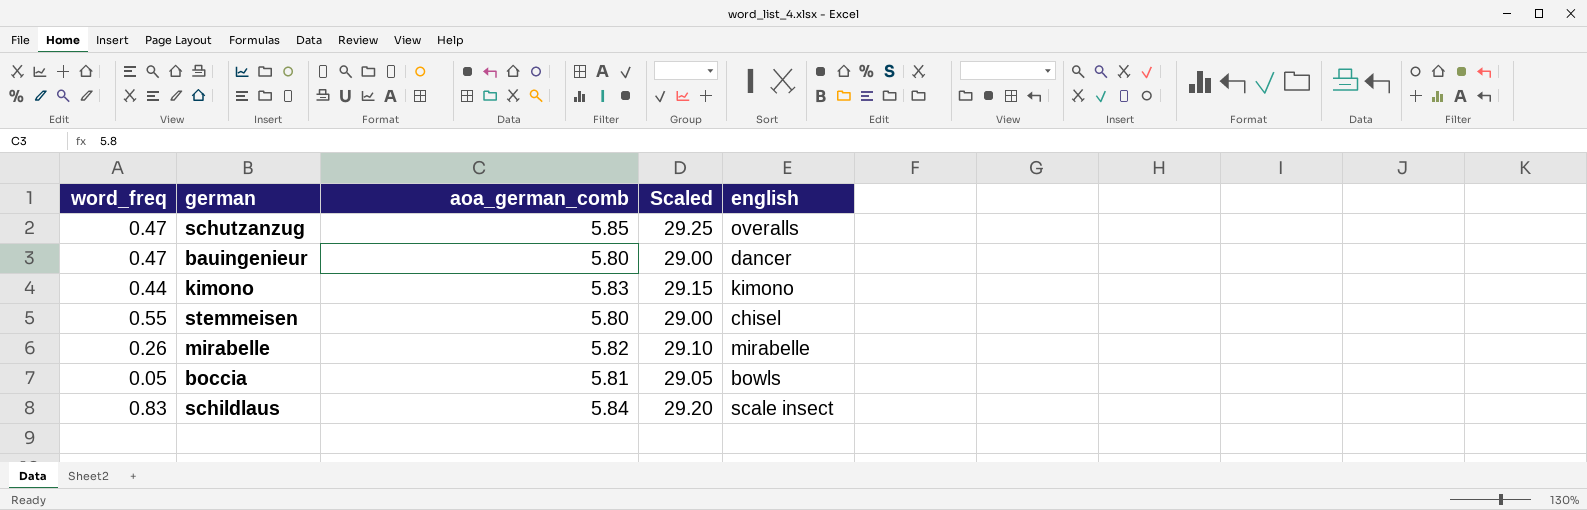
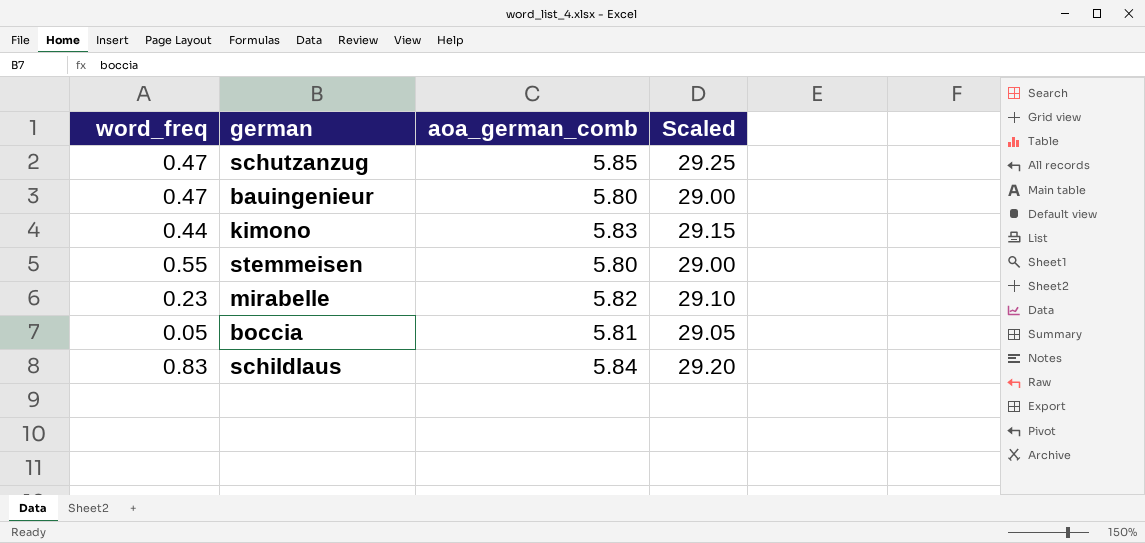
column english | position: 5 -> none
mirabelle | word_freq: 0.26 -> 0.23

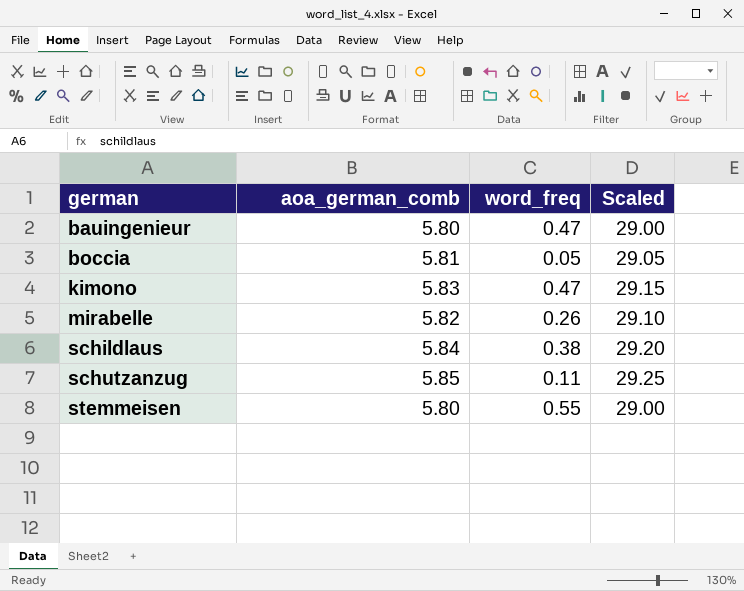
row order: none -> german ascending
column word_freq | position: 1 -> 3
kimono | word_freq: 0.44 -> 0.47
mirabelle | word_freq: 0.23 -> 0.26
schildlaus | word_freq: 0.83 -> 0.38
schutzanzug | word_freq: 0.47 -> 0.11

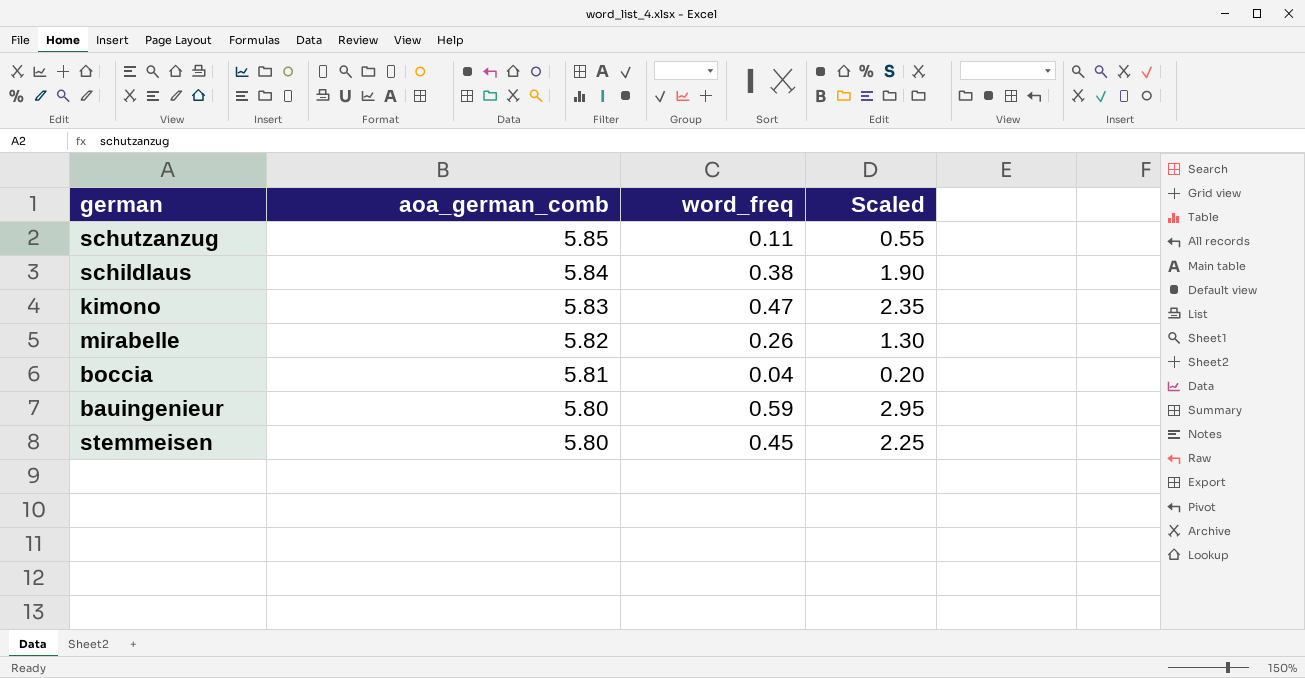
row order: german ascending -> aoa_german_comb descending
column Scaled | formula: [aoa_german_comb] * 5 -> [word_freq] * 5
boccia | word_freq: 0.05 -> 0.04
bauingenieur | word_freq: 0.47 -> 0.59
stemmeisen | word_freq: 0.55 -> 0.45

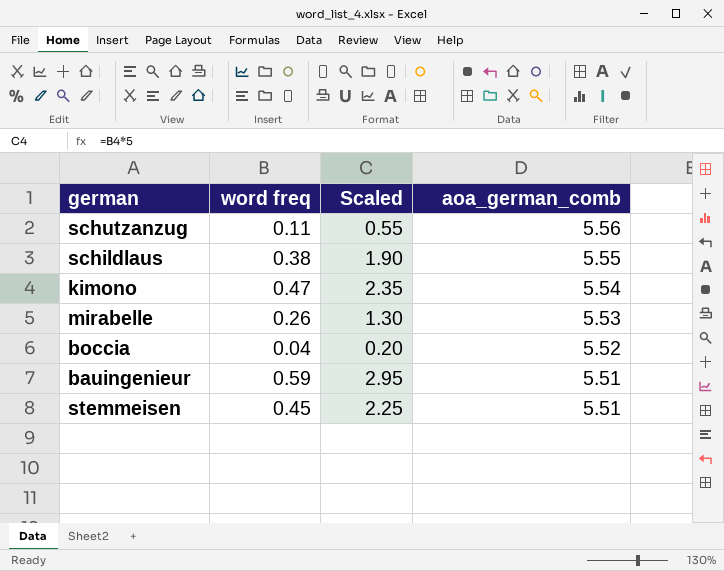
column name: word_freq -> word freq
column aoa_german_comb | position: 2 -> 4
schutzanzug | aoa_german_comb: 5.85 -> 5.56
schildlaus | aoa_german_comb: 5.84 -> 5.55
kimono | aoa_german_comb: 5.83 -> 5.54
mirabelle | aoa_german_comb: 5.82 -> 5.53
boccia | aoa_german_comb: 5.81 -> 5.52
bauingenieur | aoa_german_comb: 5.80 -> 5.51
stemmeisen | aoa_german_comb: 5.80 -> 5.51

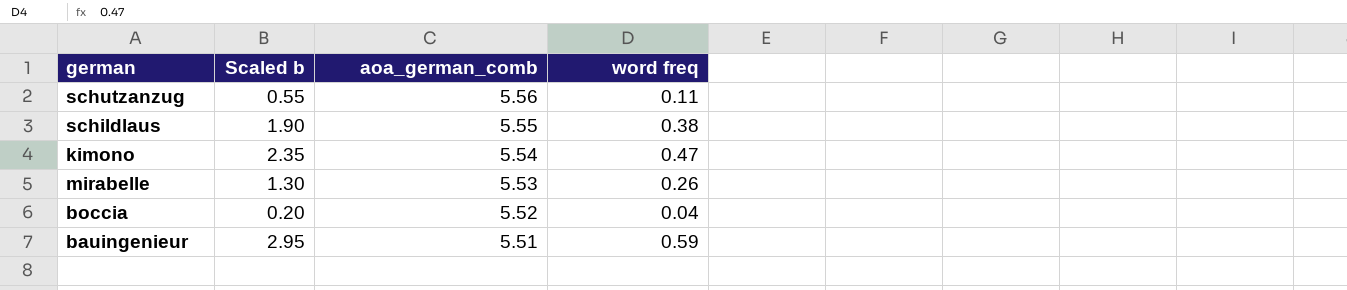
column name: Scaled -> Scaled b
column word freq | position: 2 -> 4
row stemmeisen: 0.45 | 2.25 | 5.51 -> none

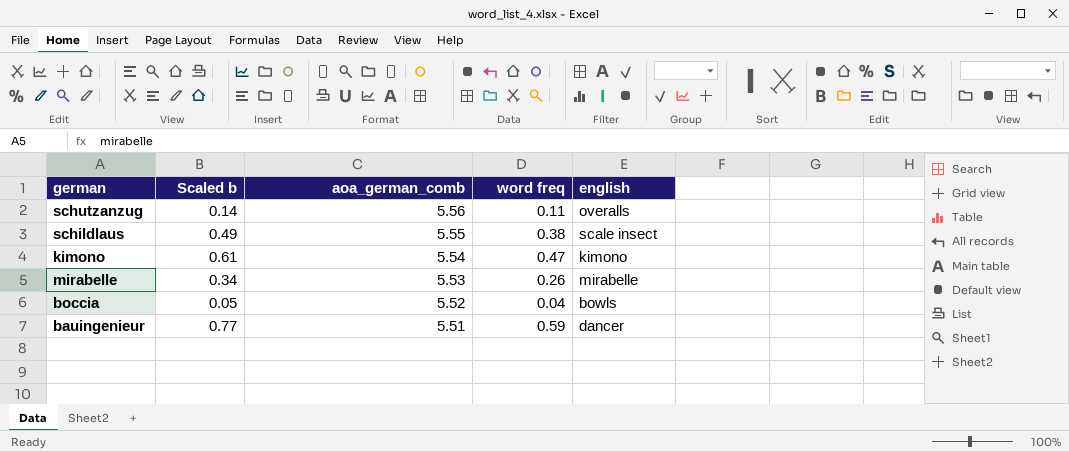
column Scaled b | formula: [word freq] * 5 -> [word freq] * 1.3
column english | position: none -> 5

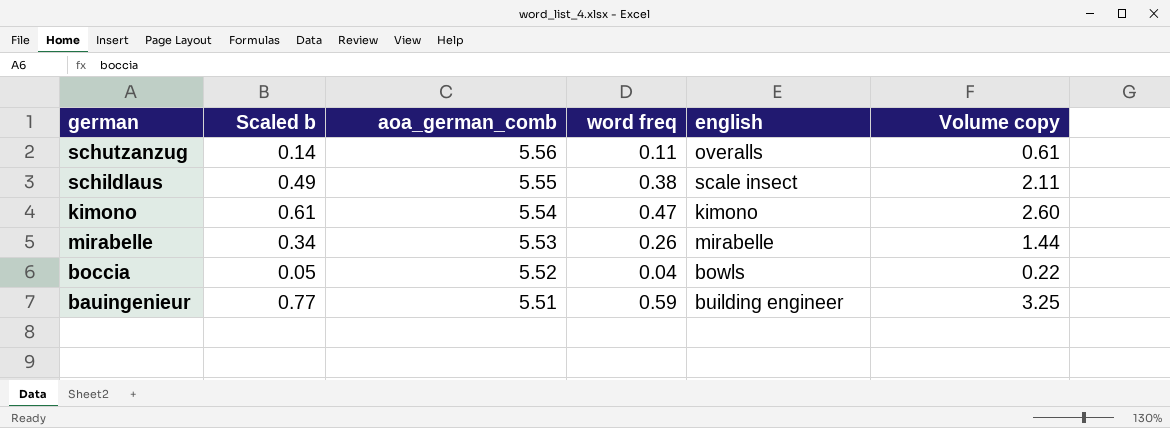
column Volume copy | formula: none -> [aoa_german_comb] * [word freq]
bauingenieur | english: dancer -> building engineer

